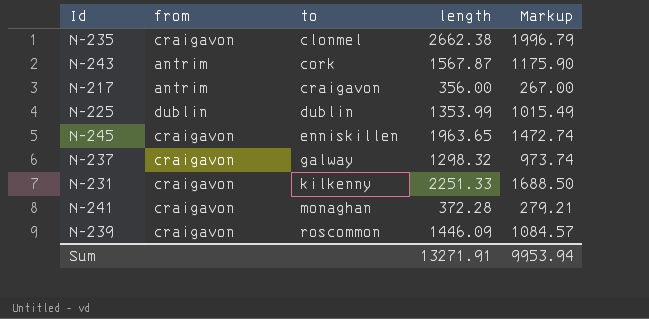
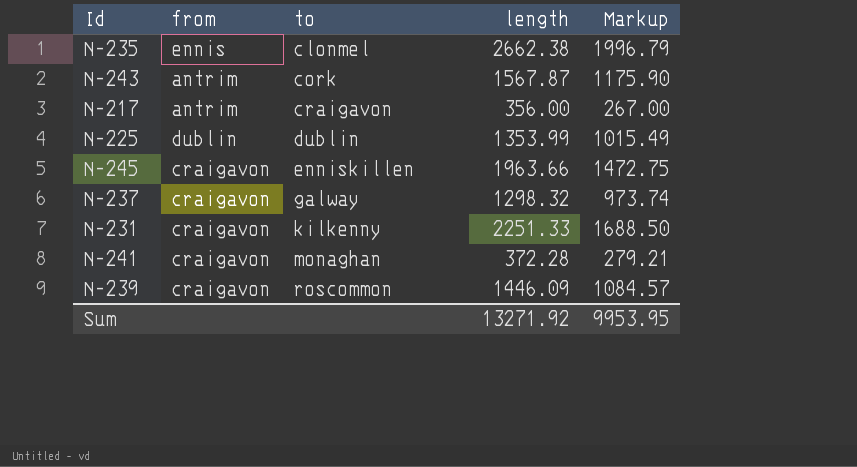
N-235 | from: craigavon -> ennis
N-245 | length: 1963.65 -> 1963.66
N-245 | Markup: 1472.74 -> 1472.75
Sum | length: 13271.91 -> 13271.92
Sum | Markup: 9953.94 -> 9953.95

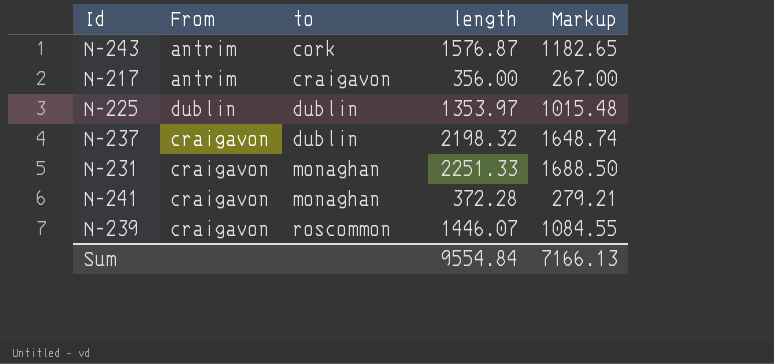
column name: from -> From
row N-235: ennis | clonmel | 2662.38 | 1996.79 -> none
row N-245: craigavon | enniskillen | 1963.66 | 1472.75 -> none
N-243 | length: 1567.87 -> 1576.87
N-243 | Markup: 1175.90 -> 1182.65
N-225 | length: 1353.99 -> 1353.97
N-225 | Markup: 1015.49 -> 1015.48
N-237 | to: galway -> dublin
N-237 | length: 1298.32 -> 2198.32
N-237 | Markup: 973.74 -> 1648.74
N-231 | to: kilkenny -> monaghan
N-239 | length: 1446.09 -> 1446.07
N-239 | Markup: 1084.57 -> 1084.55
Sum | length: 13271.92 -> 9554.84
Sum | Markup: 9953.95 -> 7166.13

